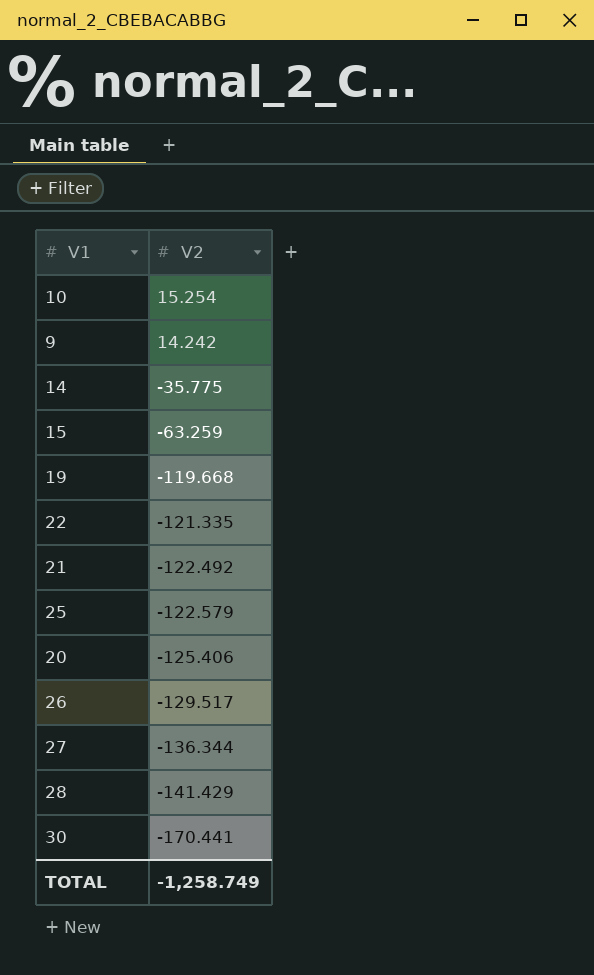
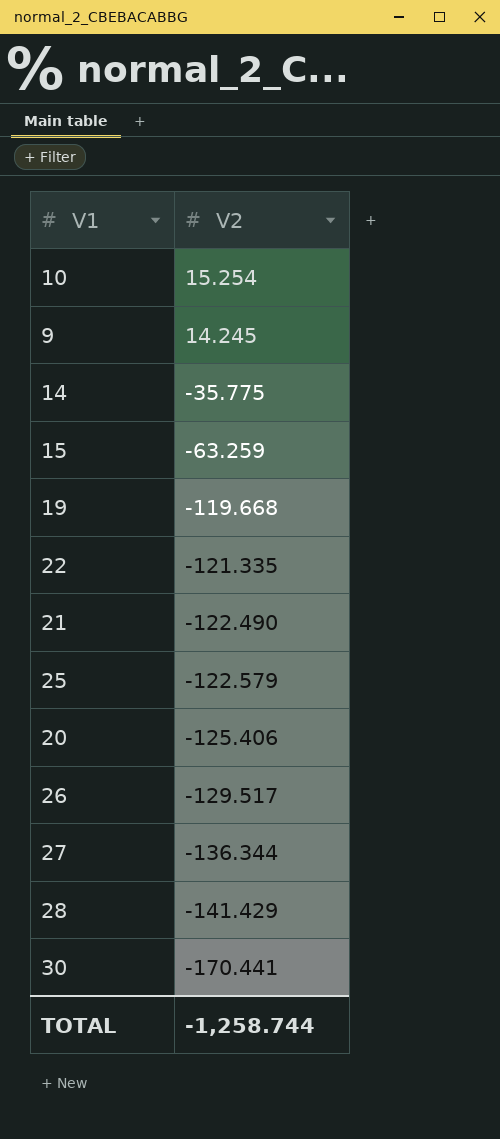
9 | V2: 14.242 -> 14.245
21 | V2: -122.492 -> -122.490
TOTAL | V2: -1,258.749 -> -1,258.744

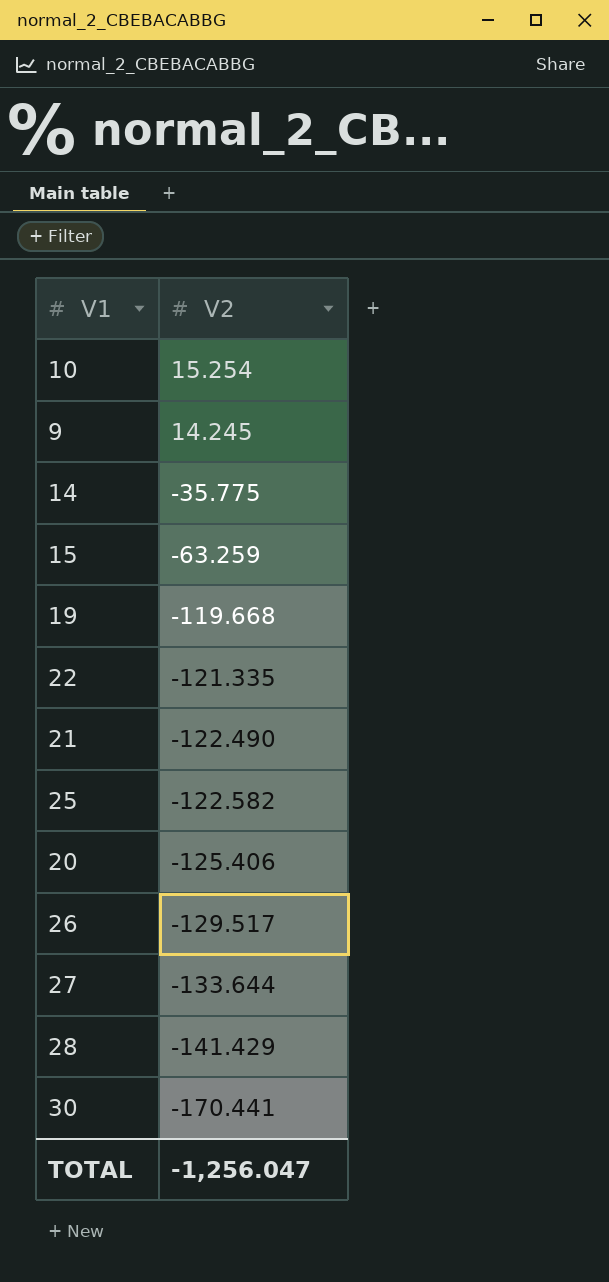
25 | V2: -122.579 -> -122.582
27 | V2: -136.344 -> -133.644
TOTAL | V2: -1,258.744 -> -1,256.047

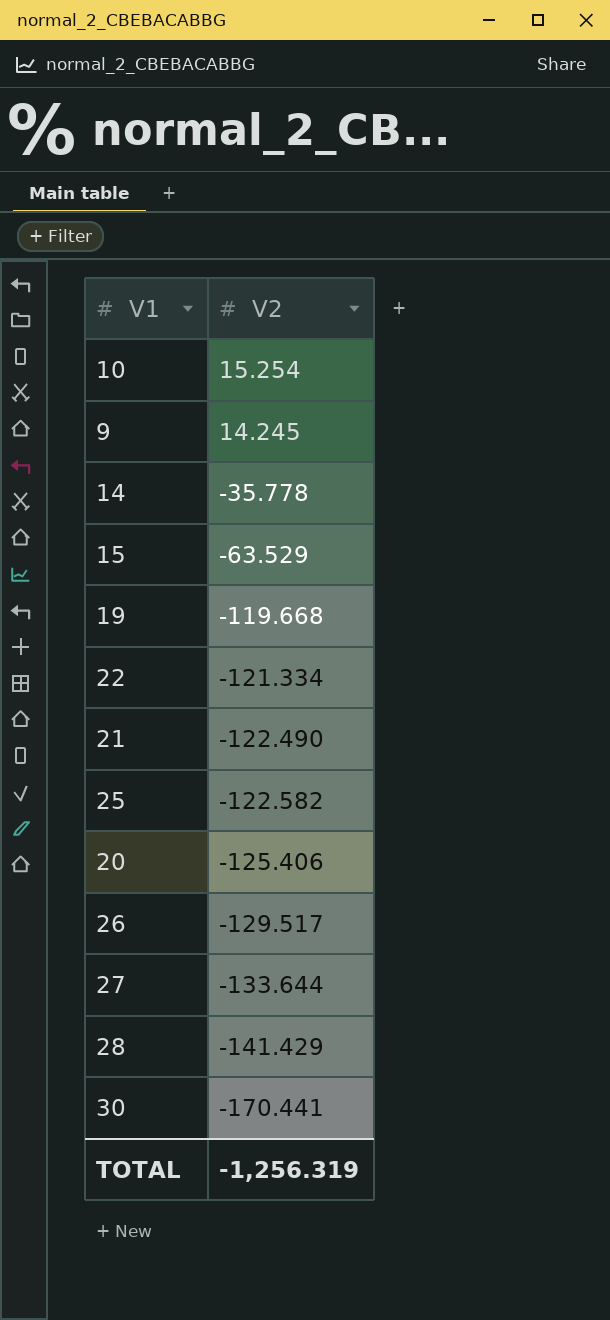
14 | V2: -35.775 -> -35.778
15 | V2: -63.259 -> -63.529
22 | V2: -121.335 -> -121.334
TOTAL | V2: -1,256.047 -> -1,256.319

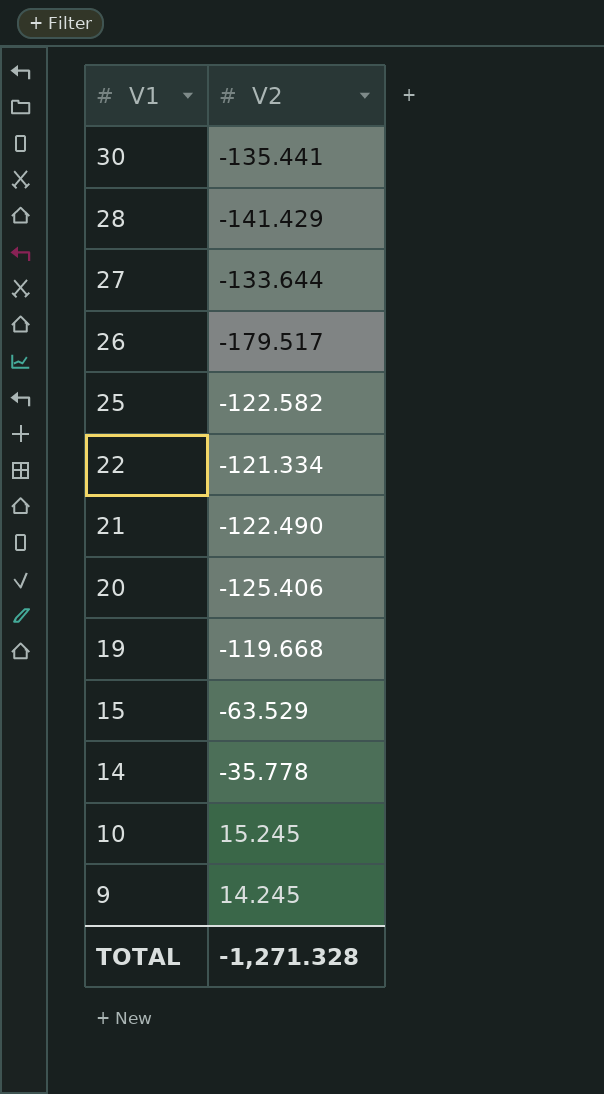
row order: V2 descending -> V1 descending
30 | V2: -170.441 -> -135.441
26 | V2: -129.517 -> -179.517
10 | V2: 15.254 -> 15.245
TOTAL | V2: -1,256.319 -> -1,271.328

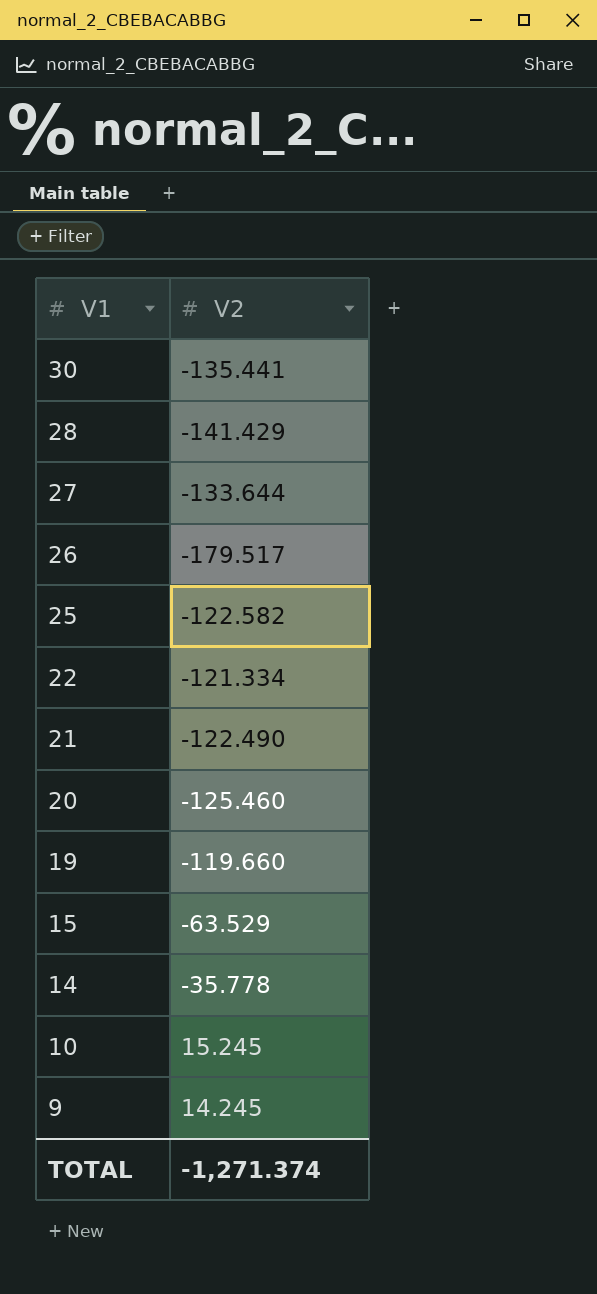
20 | V2: -125.406 -> -125.460
19 | V2: -119.668 -> -119.660
TOTAL | V2: -1,271.328 -> -1,271.374

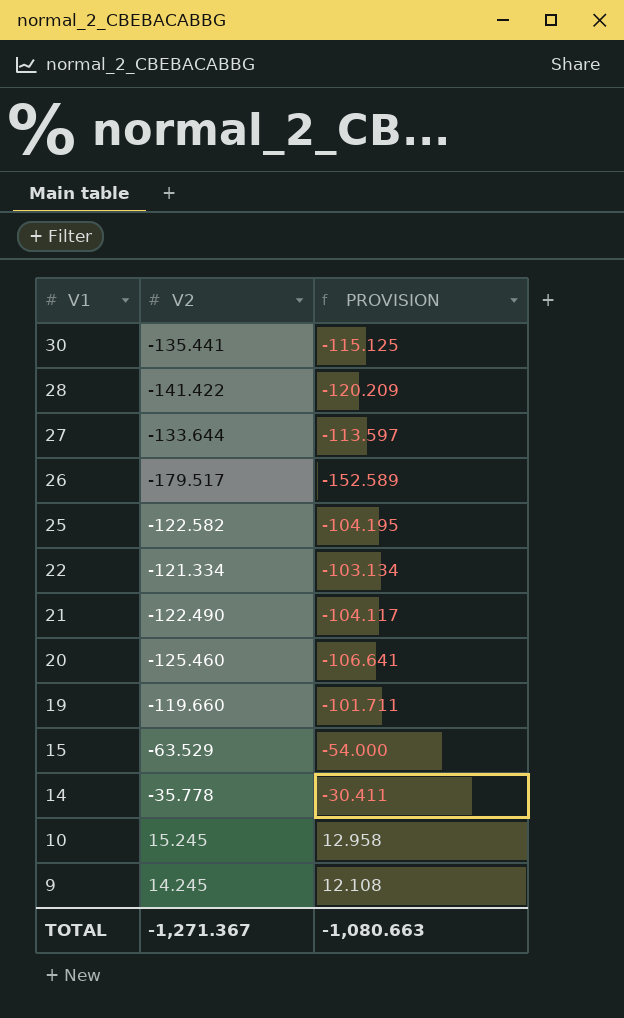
column PROVISION | formula: none -> [V2] * 0.85
28 | V2: -141.429 -> -141.422
TOTAL | V2: -1,271.374 -> -1,271.367

